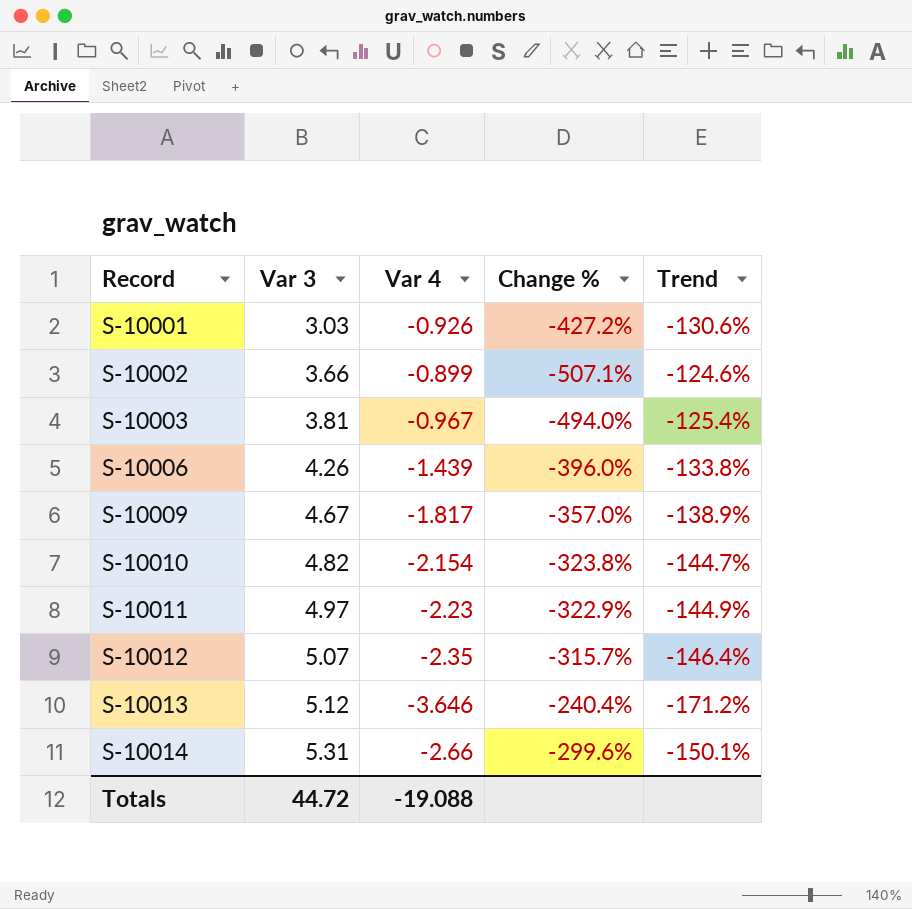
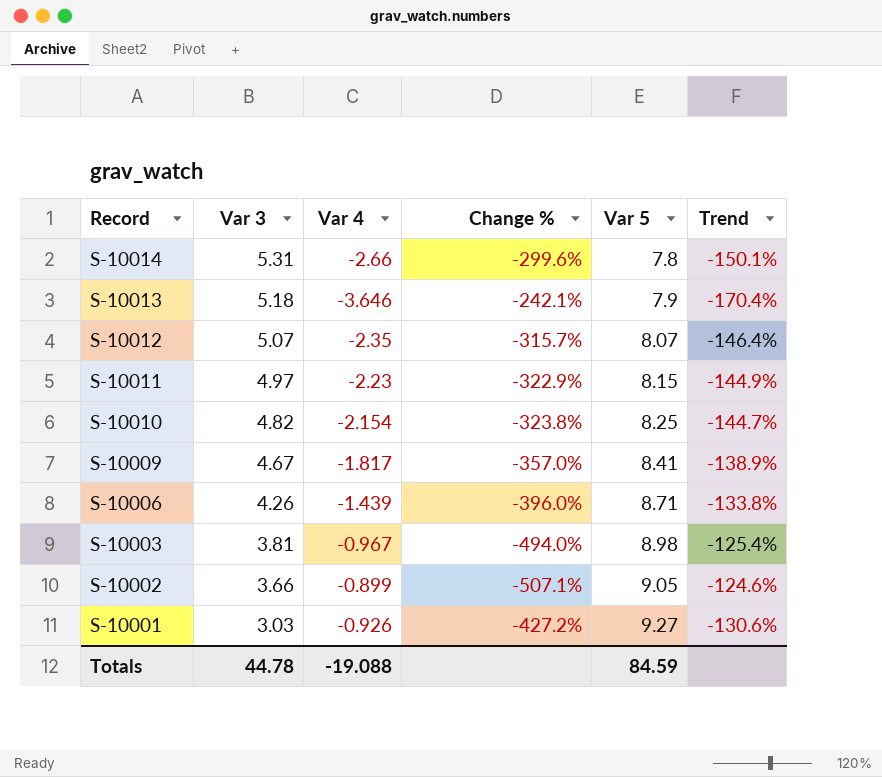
row order: Record ascending -> Record descending
column Var 5 | position: none -> 5
S-10013 | Var 3: 5.12 -> 5.18
S-10013 | Change %: -240.4% -> -242.1%
S-10013 | Trend: -171.2% -> -170.4%
Totals | Var 3: 44.72 -> 44.78

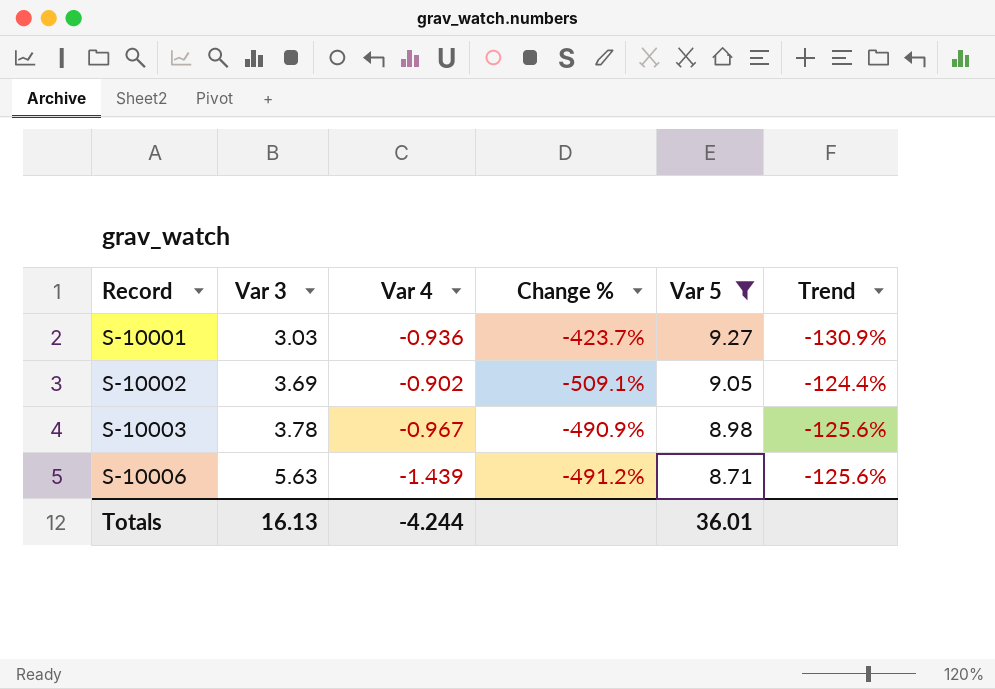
filter: none -> Var 5 >= 8.71
row order: Record descending -> Record ascending
S-10001 | Var 4: -0.926 -> -0.936
S-10001 | Change %: -427.2% -> -423.7%
S-10001 | Trend: -130.6% -> -130.9%
S-10002 | Var 3: 3.66 -> 3.69
S-10002 | Var 4: -0.899 -> -0.902
S-10002 | Change %: -507.1% -> -509.1%
S-10002 | Trend: -124.6% -> -124.4%
S-10003 | Var 3: 3.81 -> 3.78
S-10003 | Change %: -494.0% -> -490.9%
S-10003 | Trend: -125.4% -> -125.6%
S-10006 | Var 3: 4.26 -> 5.63
S-10006 | Change %: -396.0% -> -491.2%
S-10006 | Trend: -133.8% -> -125.6%
Totals | Var 3: 44.78 -> 16.13
Totals | Var 4: -19.088 -> -4.244
Totals | Var 5: 84.59 -> 36.01

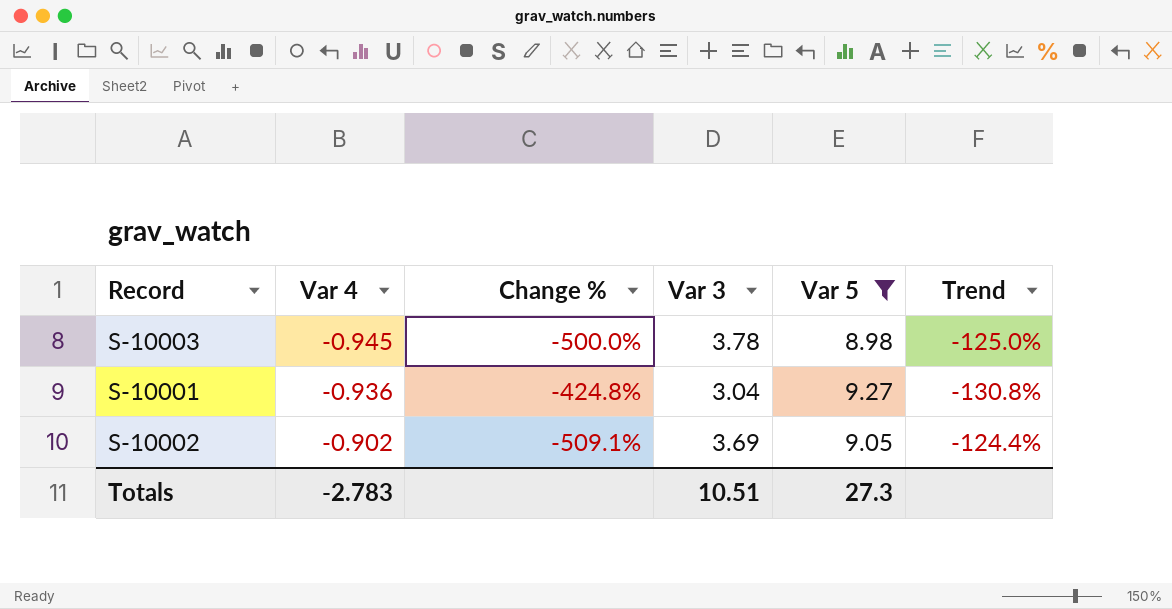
row order: Record ascending -> Var 4 ascending
column Var 3 | position: 2 -> 4
row S-10006: 5.63 | -1.439 | -491.2% | 8.71 | -125.6% -> none
S-10003 | Var 4: -0.967 -> -0.945
S-10003 | Change %: -490.9% -> -500.0%
S-10003 | Trend: -125.6% -> -125.0%
S-10001 | Change %: -423.7% -> -424.8%
S-10001 | Var 3: 3.03 -> 3.04
S-10001 | Trend: -130.9% -> -130.8%
Totals | Var 4: -4.244 -> -2.783
Totals | Var 3: 16.13 -> 10.51
Totals | Var 5: 36.01 -> 27.3

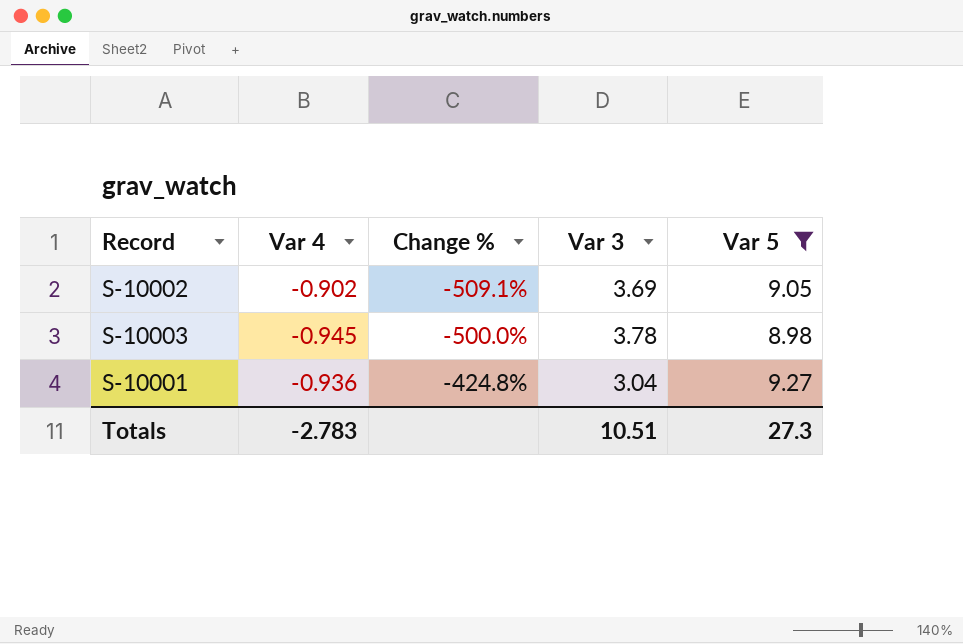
row order: Var 4 ascending -> Change % ascending
column Trend | formula: ([Var 4] - [Var 3]) / [Var 3] -> none

